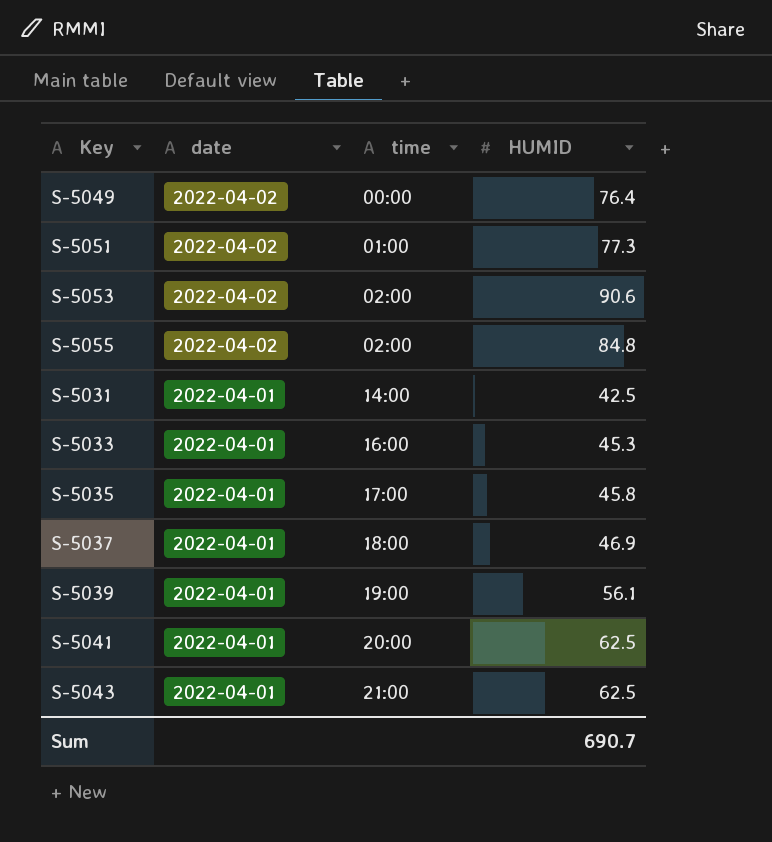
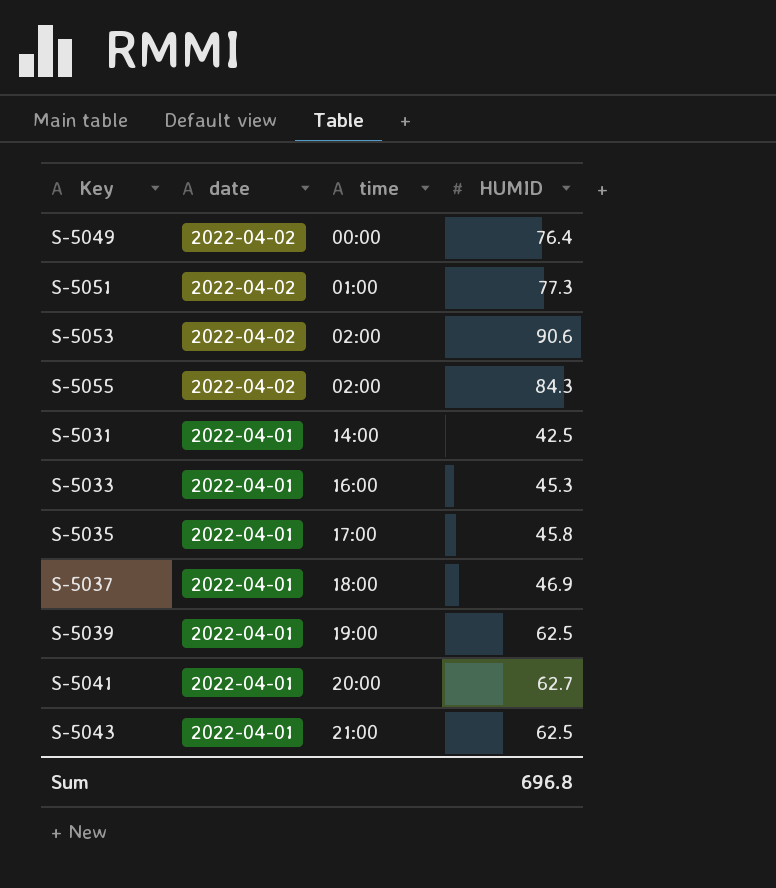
S-5055 | HUMID: 84.8 -> 84.3
S-5039 | HUMID: 56.1 -> 62.5
S-5041 | HUMID: 62.5 -> 62.7
Sum | HUMID: 690.7 -> 696.8

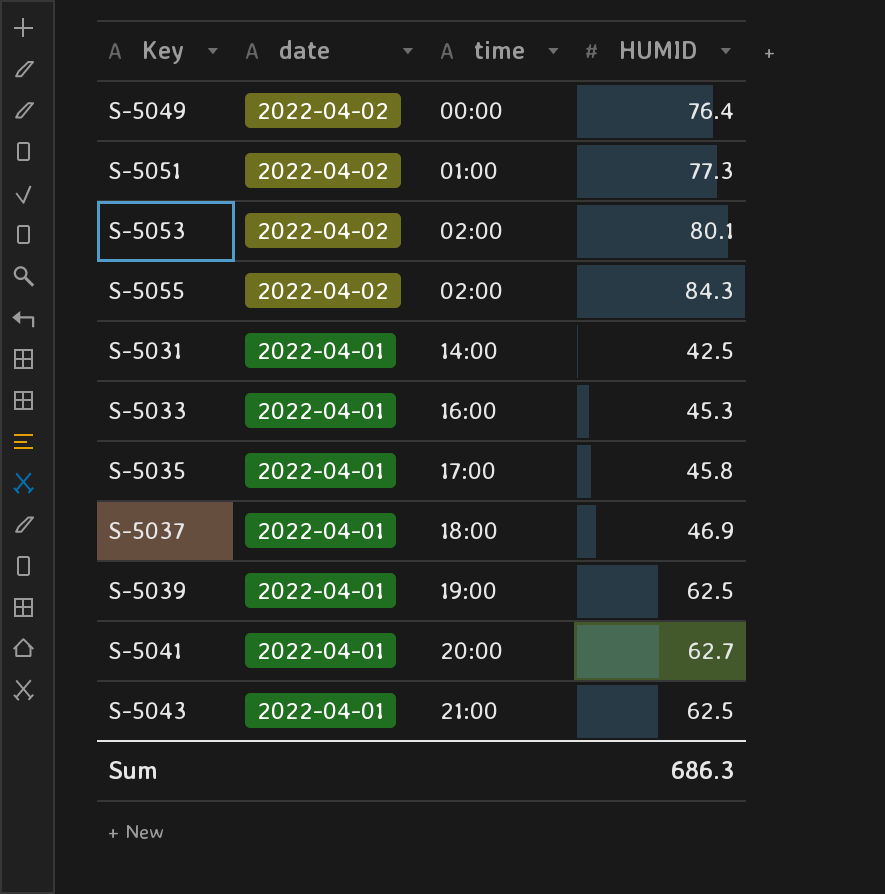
S-5053 | HUMID: 90.6 -> 80.1
Sum | HUMID: 696.8 -> 686.3

